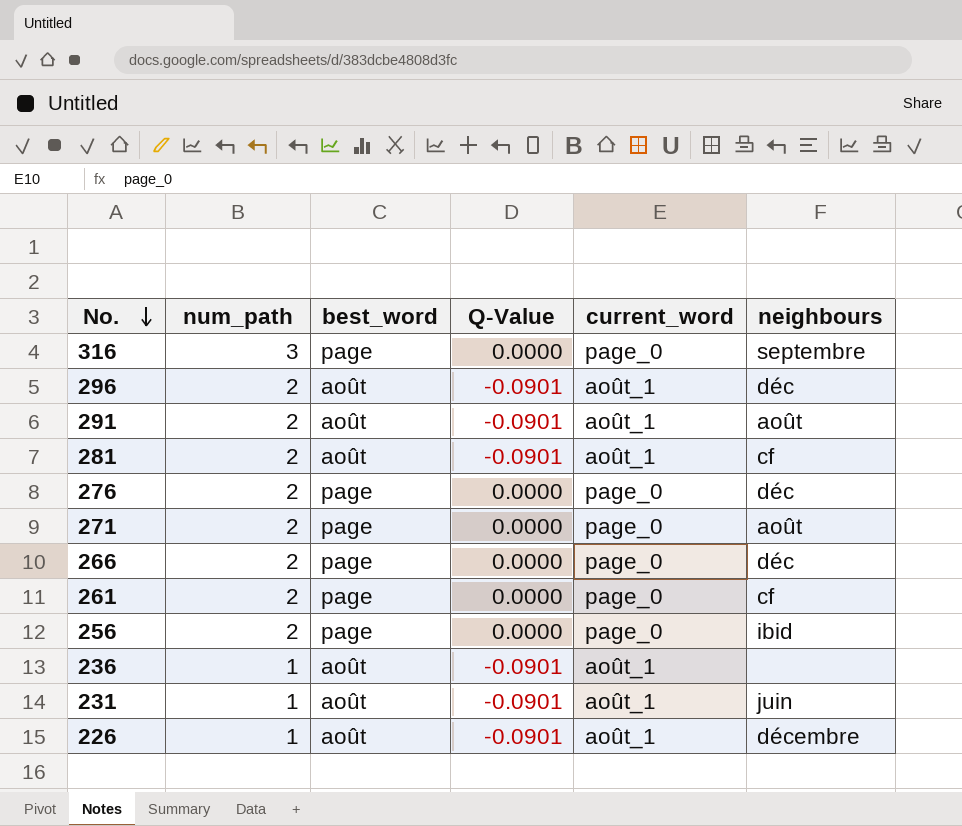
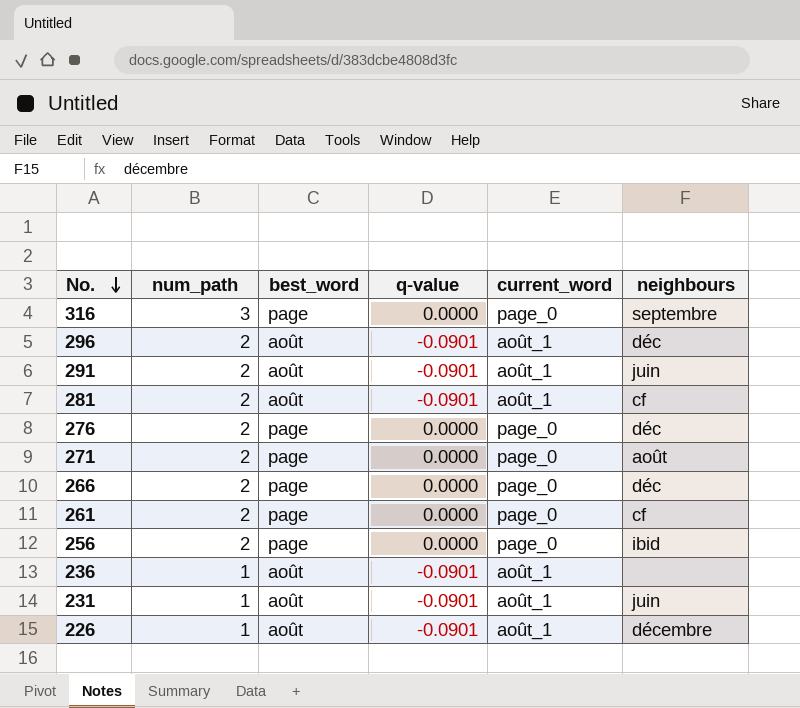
column name: Q-Value -> q-value
291 | neighbours: août -> juin

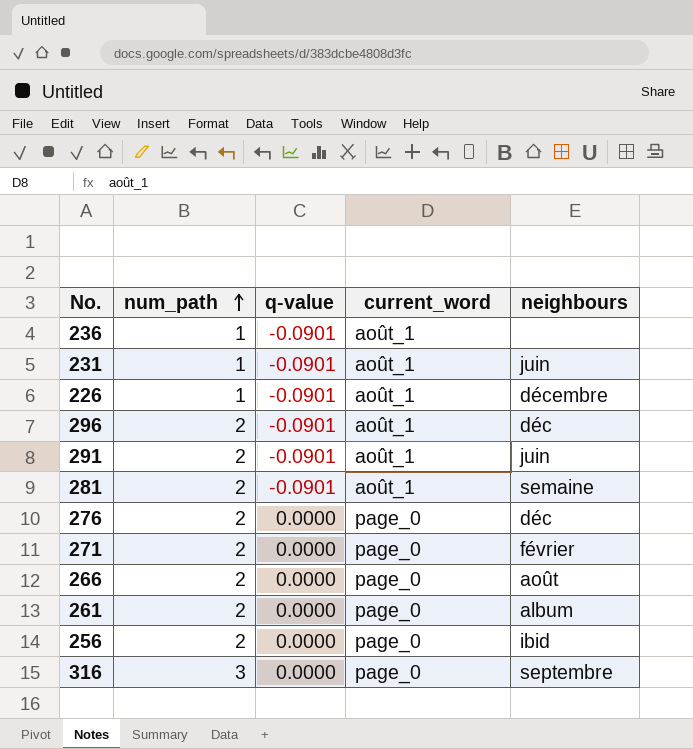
row order: No. descending -> num_path ascending
column best_word | position: 3 -> none
281 | neighbours: cf -> semaine
271 | neighbours: août -> février
266 | neighbours: déc -> août
261 | neighbours: cf -> album

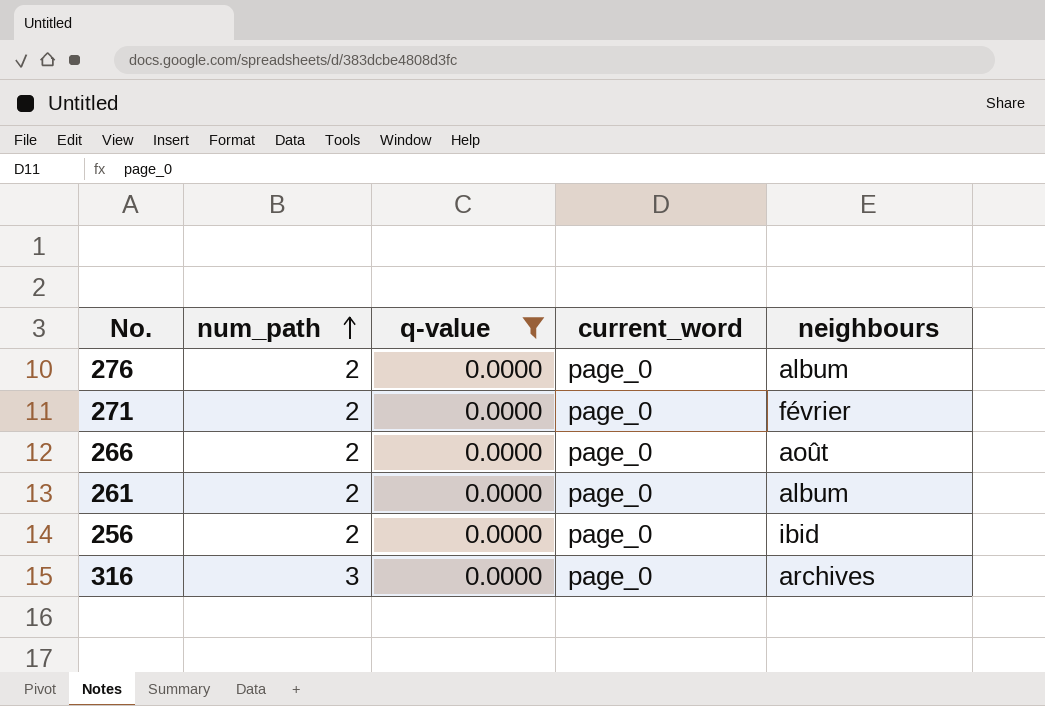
filter: none -> q-value = 0.0000
276 | neighbours: déc -> album
316 | neighbours: septembre -> archives

